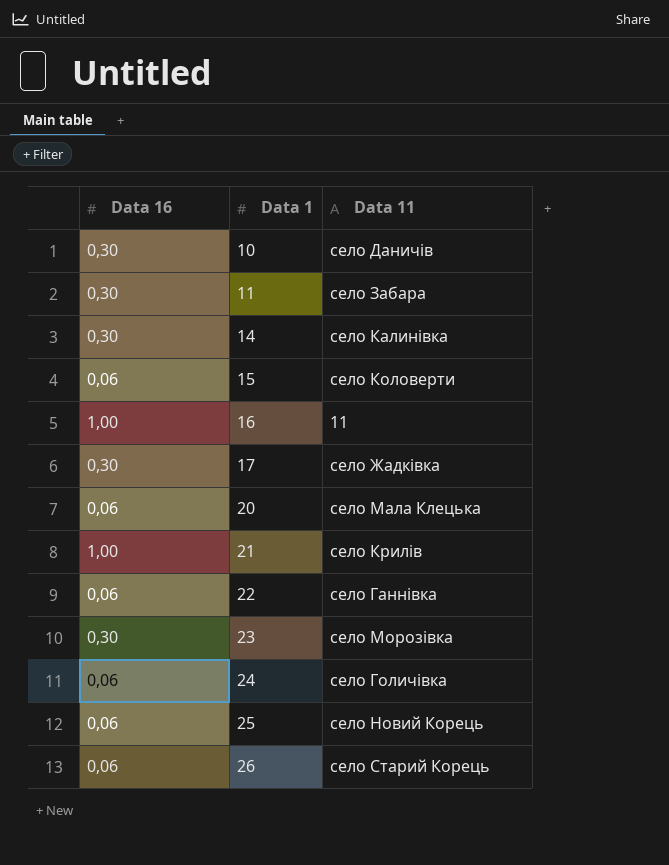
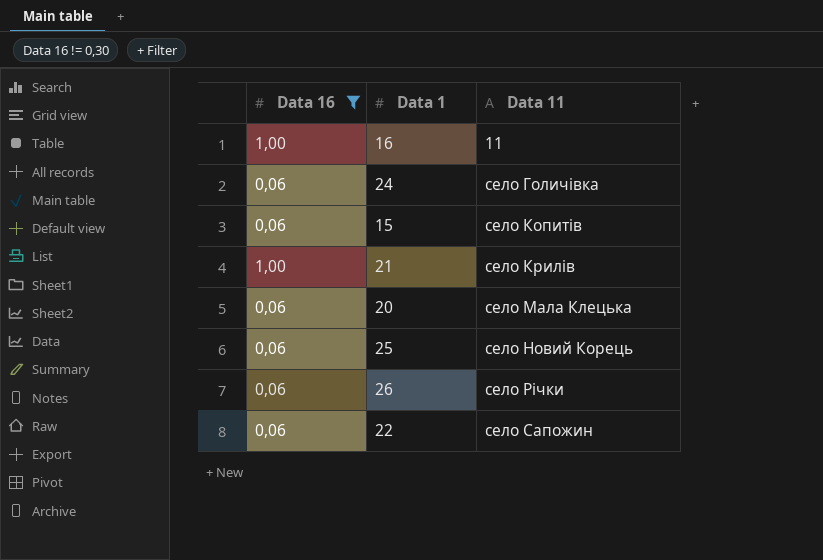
filter: none -> Data 16 != 0,30
row order: Data 1 ascending -> Data 11 ascending
15 | Data 11: село Коловерти -> село Копитів
26 | Data 11: село Старий Корець -> село Річки
22 | Data 11: село Ганнівка -> село Сапожин

